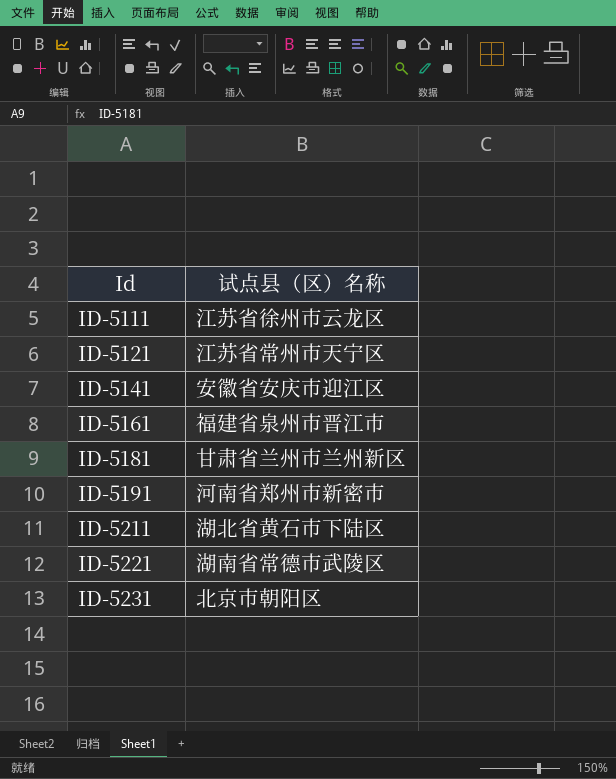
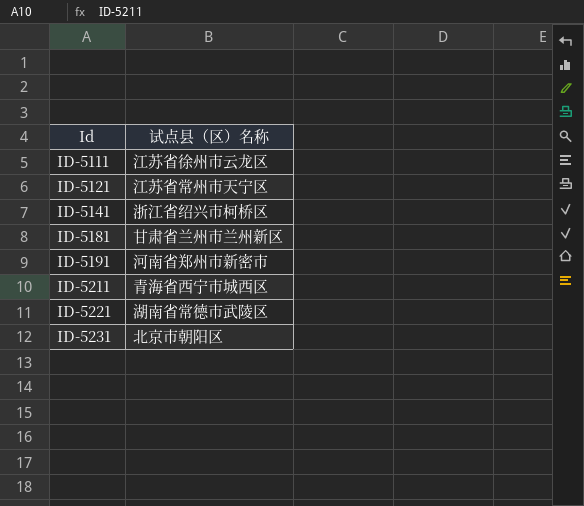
row ID-5161: 福建省泉州市晋江市 -> none
ID-5141 | 试点县（区）名称: 安徽省安庆市迎江区 -> 浙江省绍兴市柯桥区
ID-5211 | 试点县（区）名称: 湖北省黄石市下陆区 -> 青海省西宁市城西区

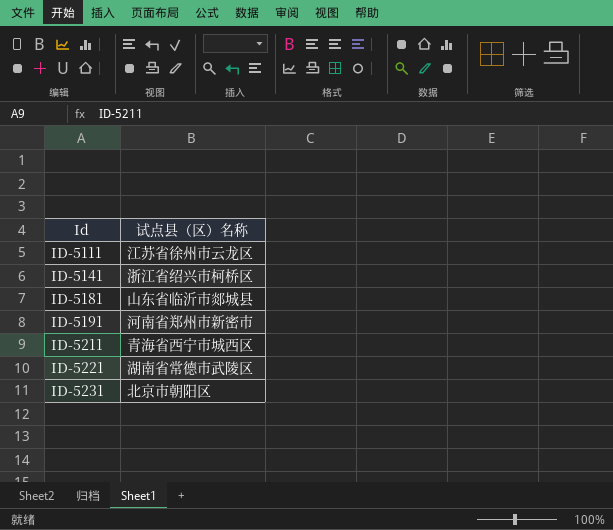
row ID-5121: 江苏省常州市天宁区 -> none
ID-5181 | 试点县（区）名称: 甘肃省兰州市兰州新区 -> 山东省临沂市郯城县

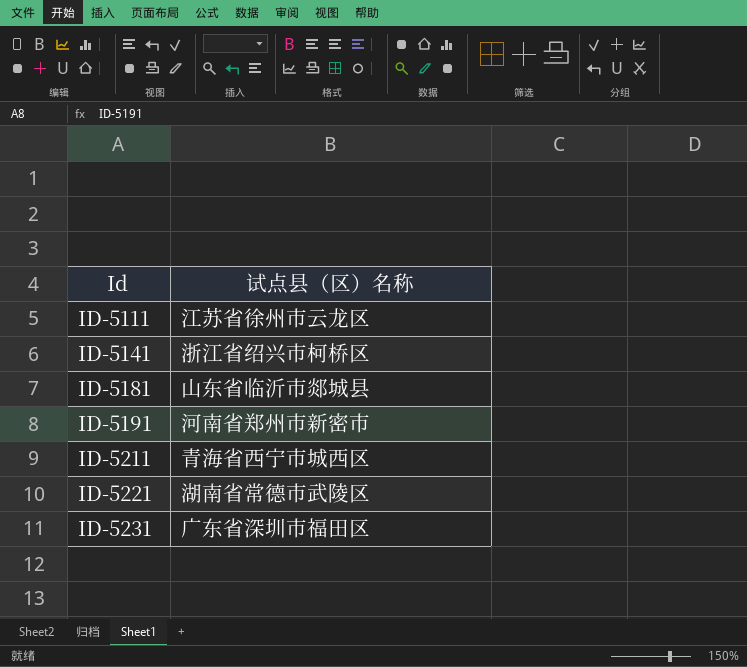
ID-5231 | 试点县（区）名称: 北京市朝阳区 -> 广东省深圳市福田区

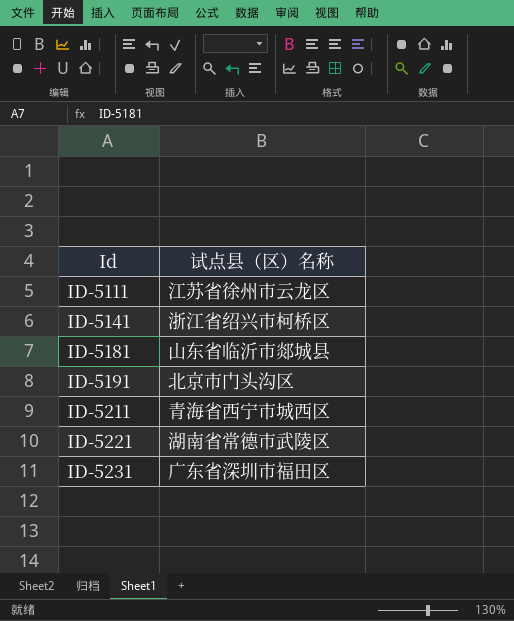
ID-5191 | 试点县（区）名称: 河南省郑州市新密市 -> 北京市门头沟区

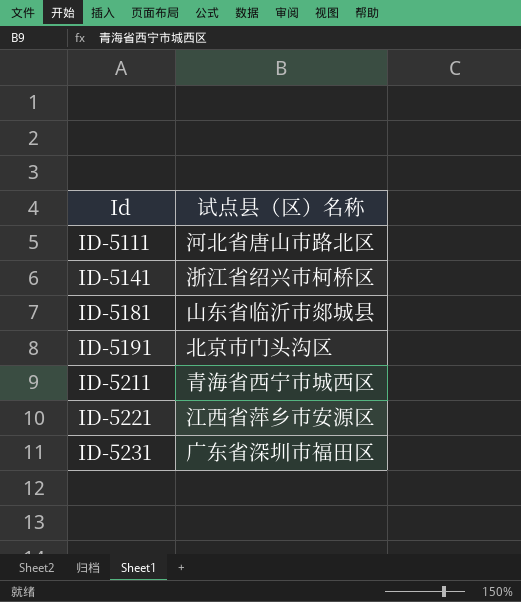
ID-5111 | 试点县（区）名称: 江苏省徐州市云龙区 -> 河北省唐山市路北区
ID-5221 | 试点县（区）名称: 湖南省常德市武陵区 -> 江西省萍乡市安源区

